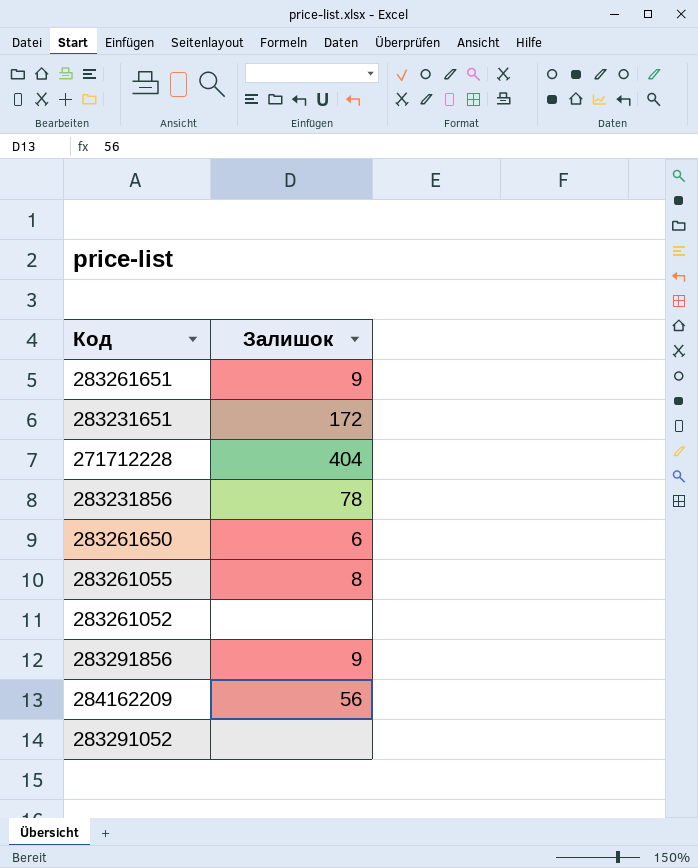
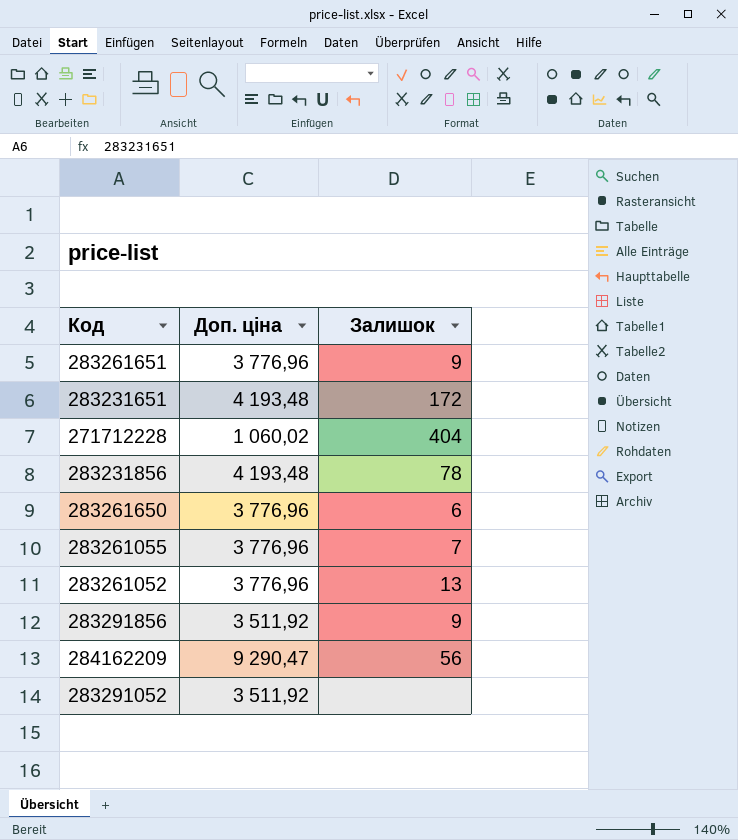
column Доп. ціна | position: none -> 2
283261055 | Залишок: 8 -> 7
283261052 | Залишок: none -> 13

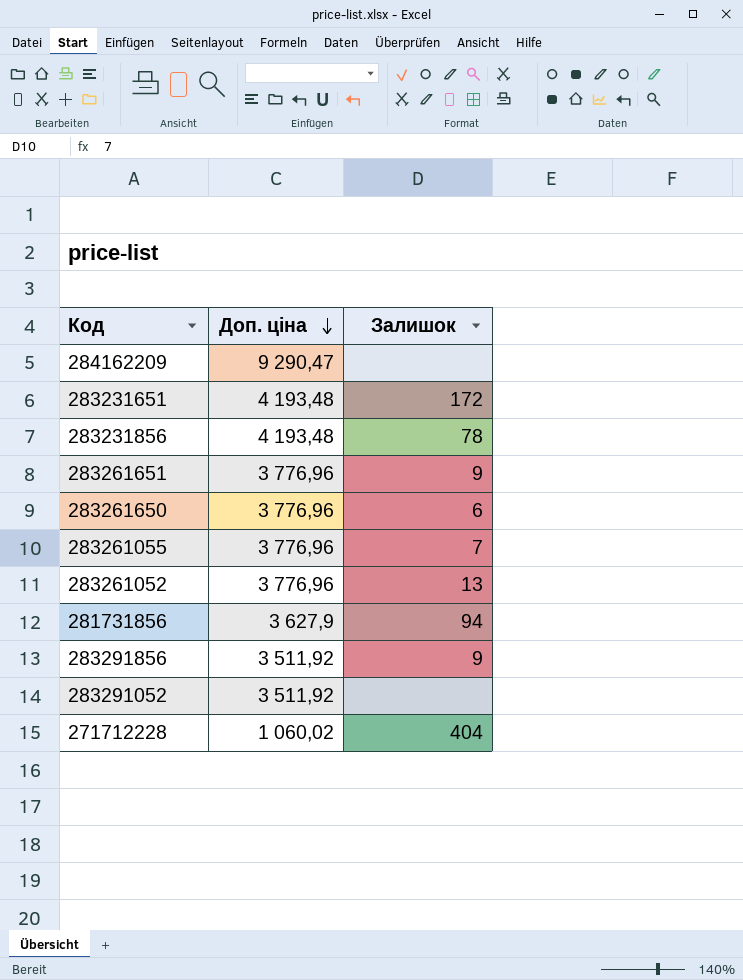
row order: none -> Доп. ціна descending
284162209 | Залишок: 56 -> none
row 281731856: none -> 3 627,9 | 94

